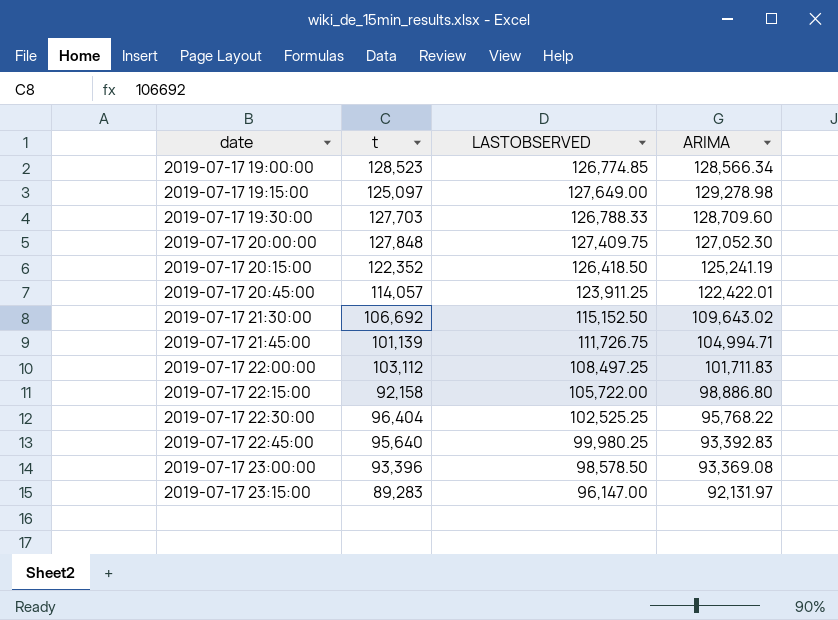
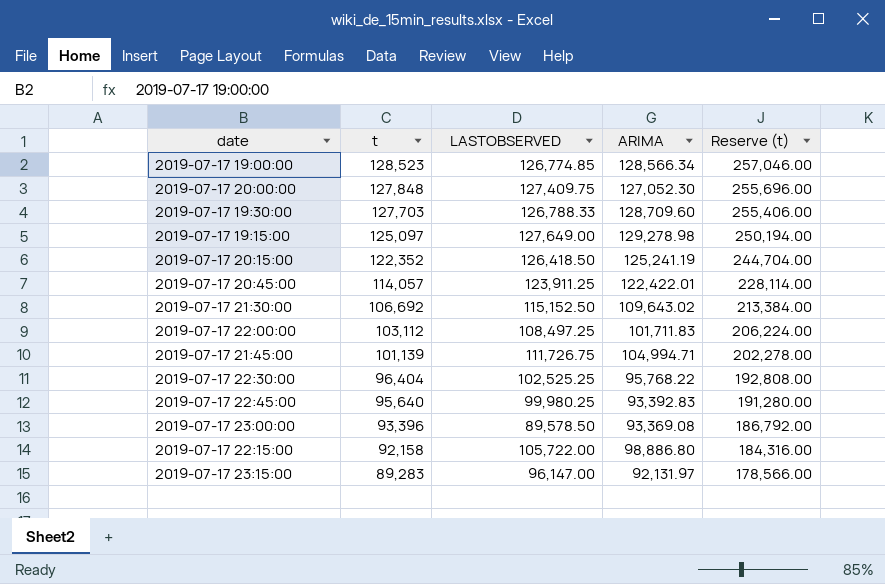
row order: date ascending -> t descending
column Reserve (t) | formula: none -> [t] * 2
2019-07-17 23:00:00 | LASTOBSERVED: 98,578.50 -> 89,578.50

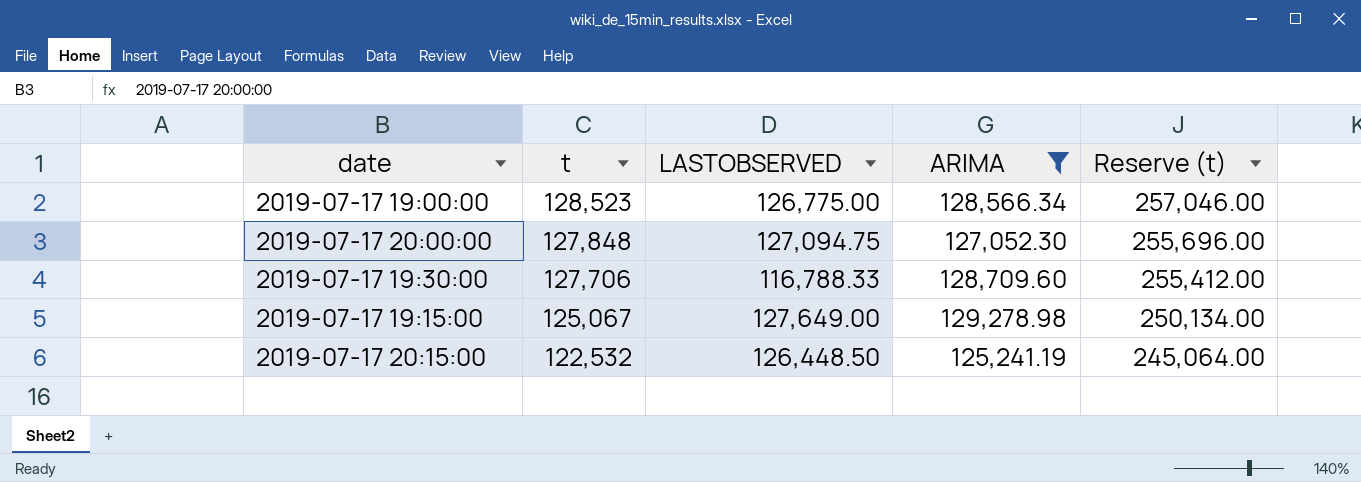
filter: none -> ARIMA >= 125,241.19
2019-07-17 19:00:00 | LASTOBSERVED: 126,774.85 -> 126,775.00
2019-07-17 20:00:00 | LASTOBSERVED: 127,409.75 -> 127,094.75
2019-07-17 19:30:00 | t: 127,703 -> 127,706
2019-07-17 19:30:00 | LASTOBSERVED: 126,788.33 -> 116,788.33
2019-07-17 19:30:00 | Reserve (t): 255,406.00 -> 255,412.00
2019-07-17 19:15:00 | t: 125,097 -> 125,067
2019-07-17 19:15:00 | Reserve (t): 250,194.00 -> 250,134.00
2019-07-17 20:15:00 | t: 122,352 -> 122,532
2019-07-17 20:15:00 | LASTOBSERVED: 126,418.50 -> 126,448.50
2019-07-17 20:15:00 | Reserve (t): 244,704.00 -> 245,064.00

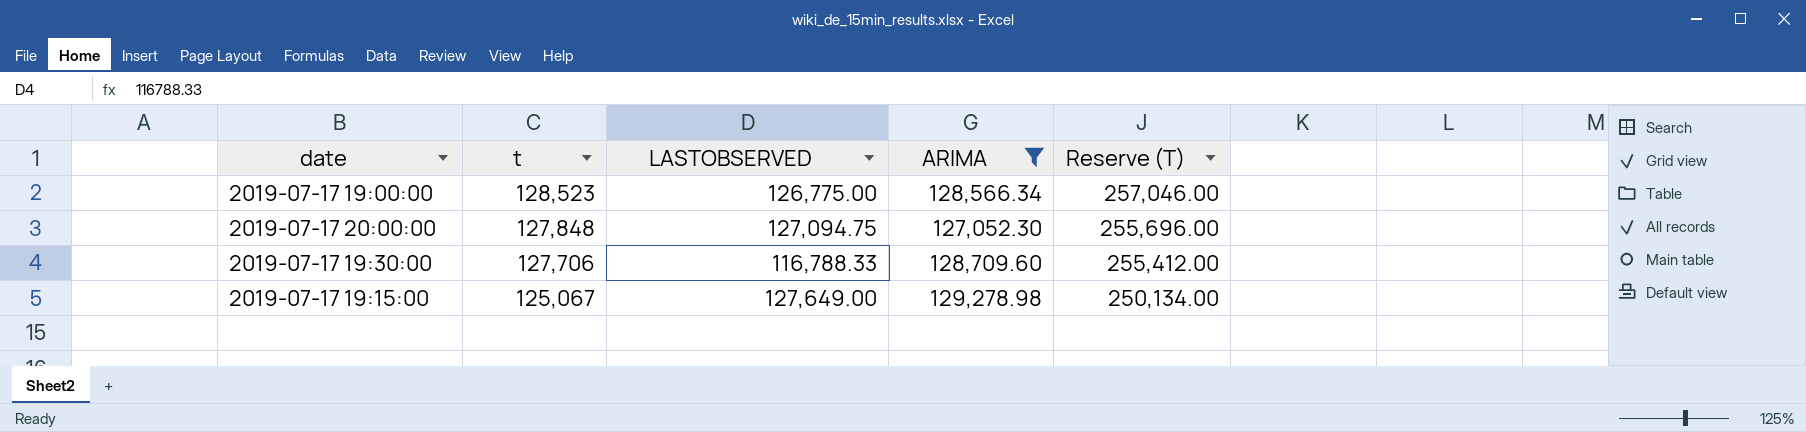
column name: Reserve (t) -> Reserve (T)
row 2019-07-17 20:15:00: 122,532 | 126,448.50 | 125,241.19 | 245,064.00 -> none

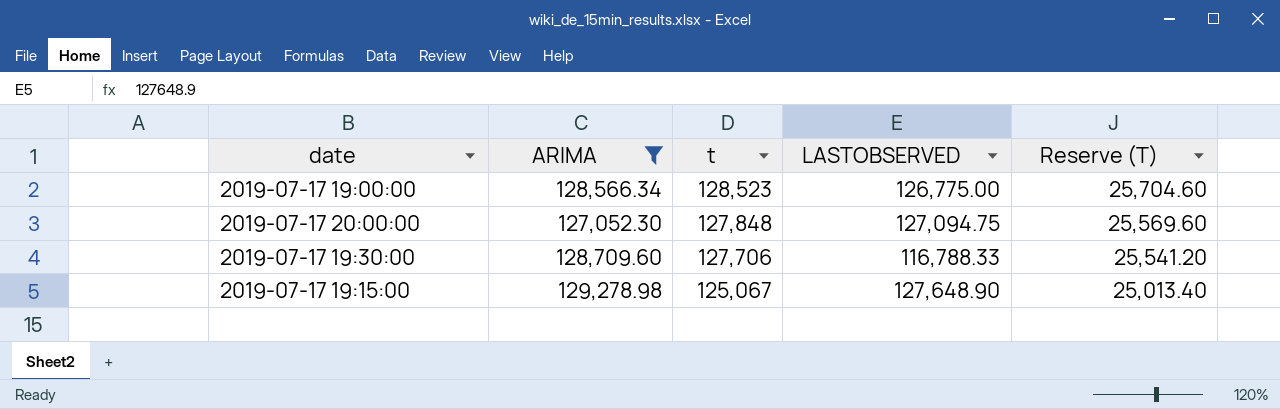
column ARIMA | position: 4 -> 2
column Reserve (T) | formula: [t] * 2 -> [t] * 0.2
2019-07-17 19:15:00 | LASTOBSERVED: 127,649.00 -> 127,648.90

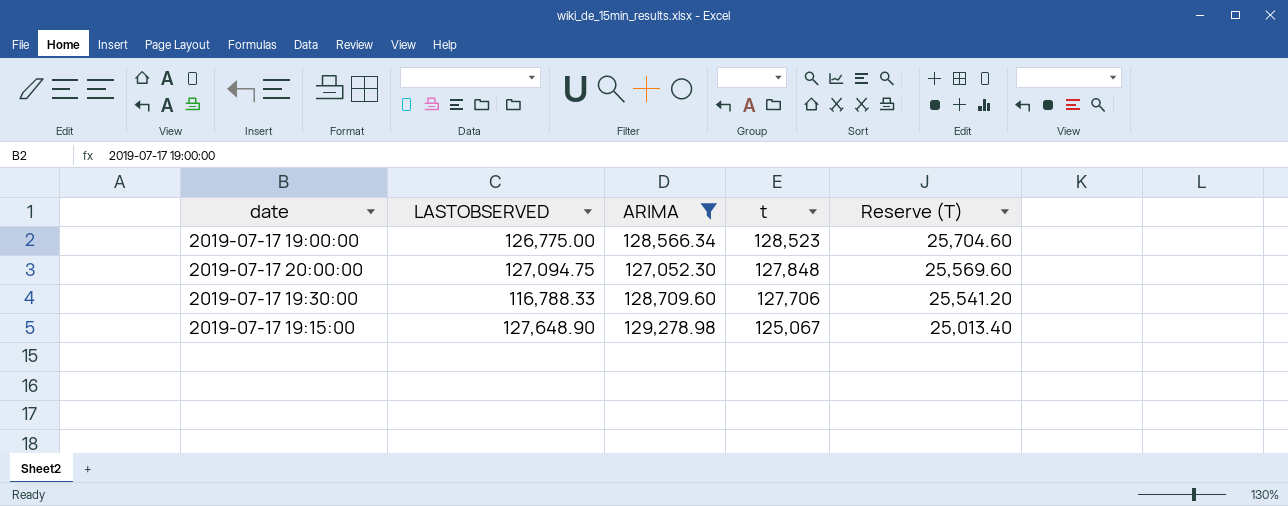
column LASTOBSERVED | position: 4 -> 2

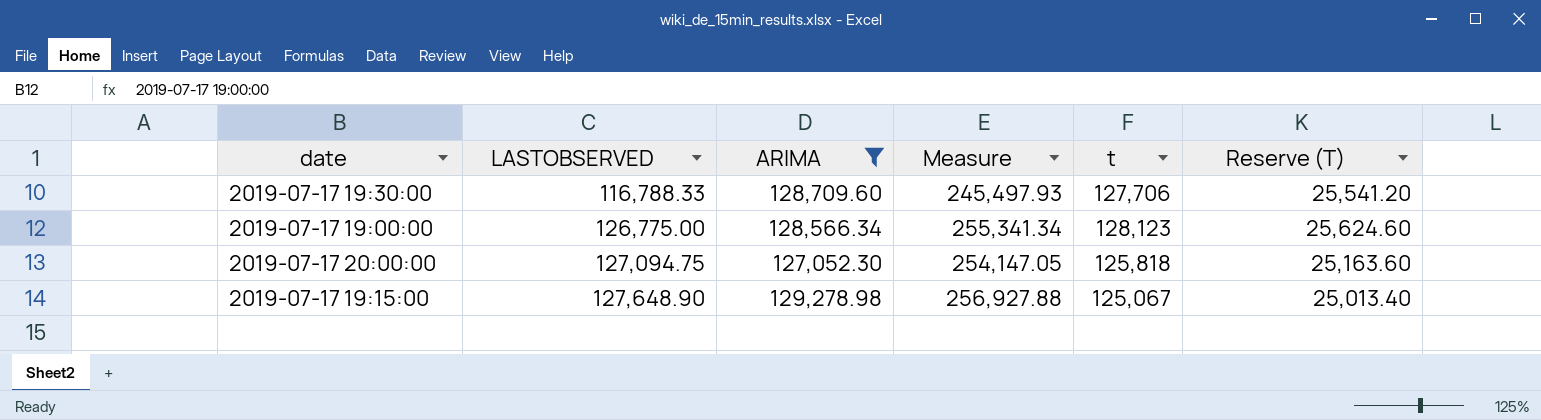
row order: t descending -> LASTOBSERVED ascending
column Measure | formula: none -> [LASTOBSERVED] + [ARIMA]
2019-07-17 19:00:00 | t: 128,523 -> 128,123
2019-07-17 19:00:00 | Reserve (T): 25,704.60 -> 25,624.60
2019-07-17 20:00:00 | t: 127,848 -> 125,818
2019-07-17 20:00:00 | Reserve (T): 25,569.60 -> 25,163.60

